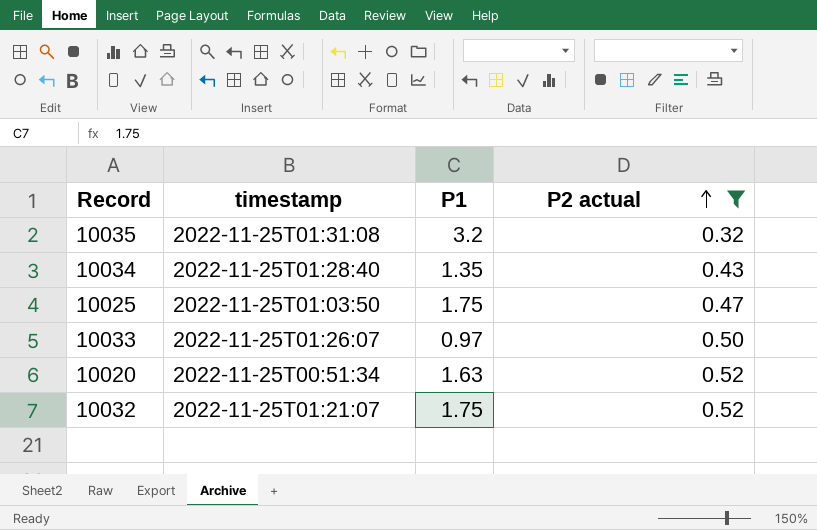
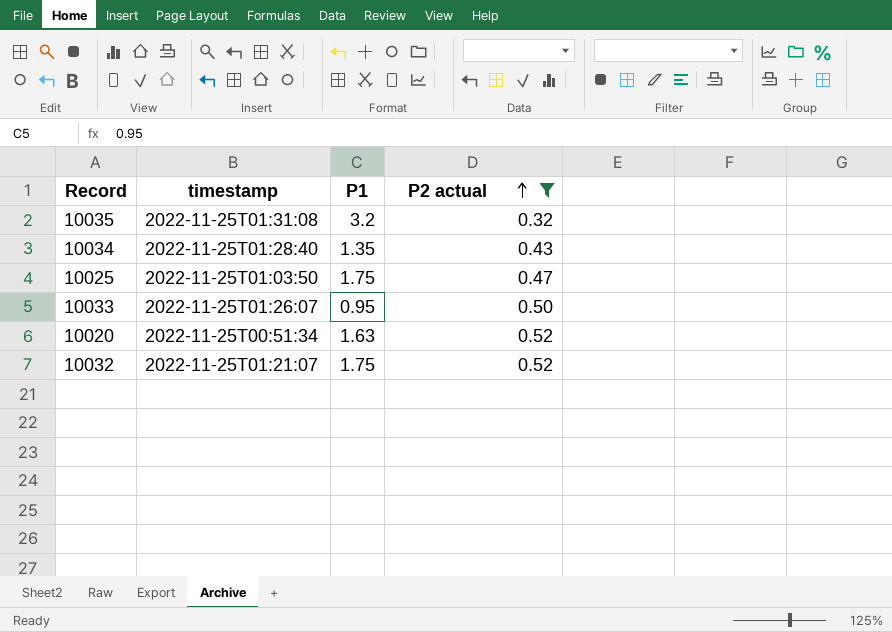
10033 | P1: 0.97 -> 0.95

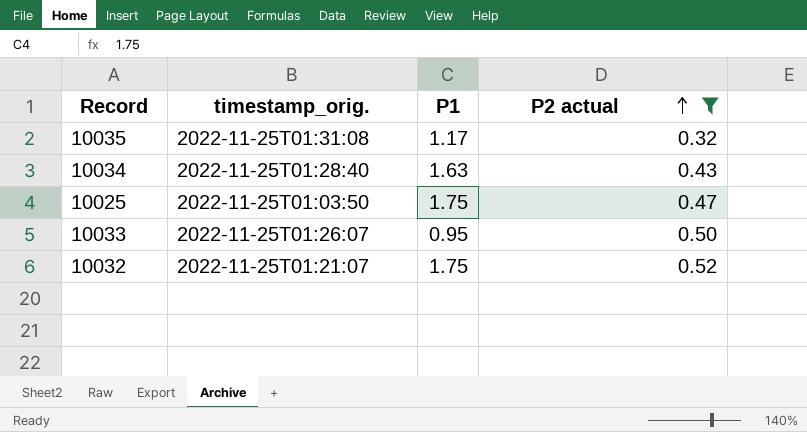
column name: timestamp -> timestamp_orig.
row 10020: 2022-11-25T00:51:34 | 1.63 | 0.52 -> none
10035 | P1: 3.2 -> 1.17
10034 | P1: 1.35 -> 1.63

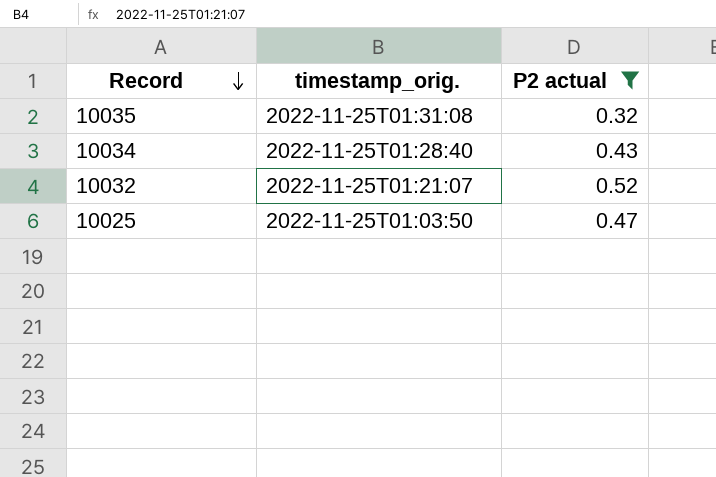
row order: P2 actual ascending -> Record descending
column P1 | position: 3 -> none
row 10033: 2022-11-25T01:26:07 | 0.95 | 0.50 -> none

